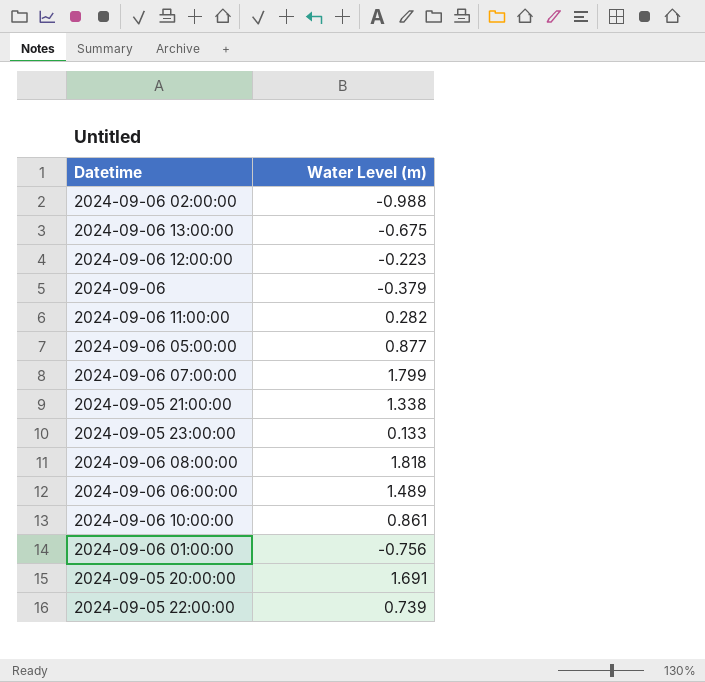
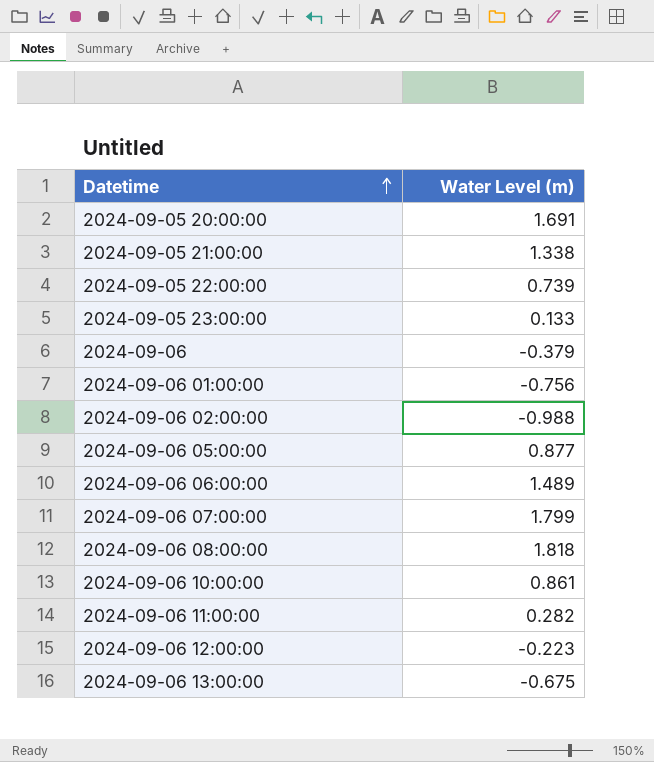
row order: none -> Datetime ascending

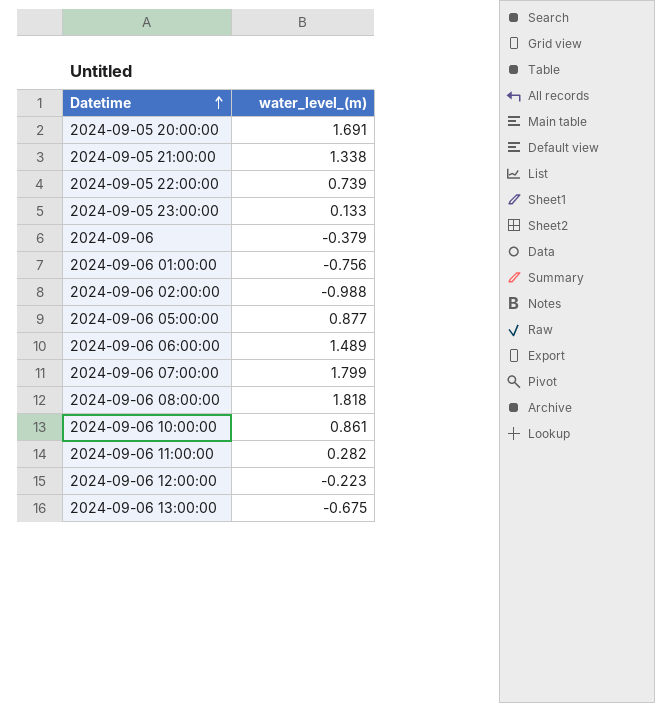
column name: Water Level (m) -> water_level_(m)

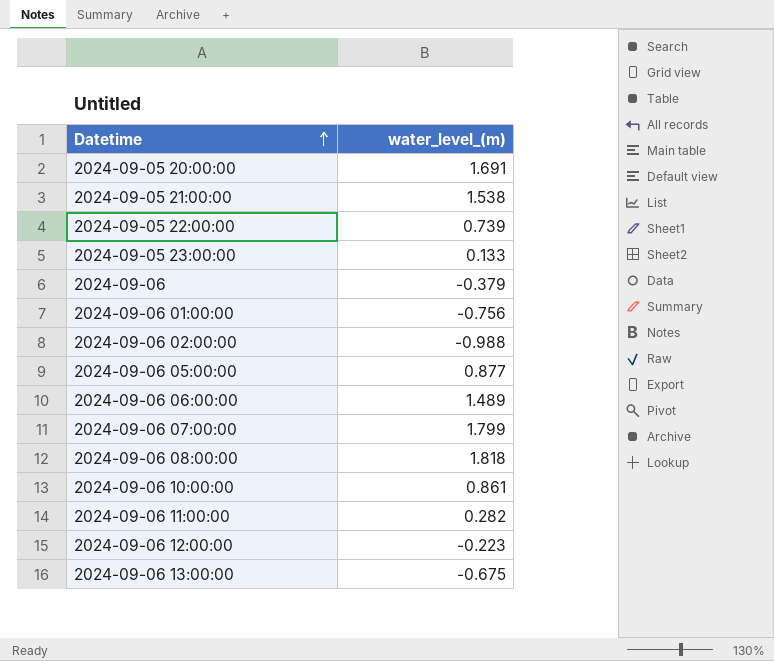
2024-09-05 21:00:00 | water_level_(m): 1.338 -> 1.538

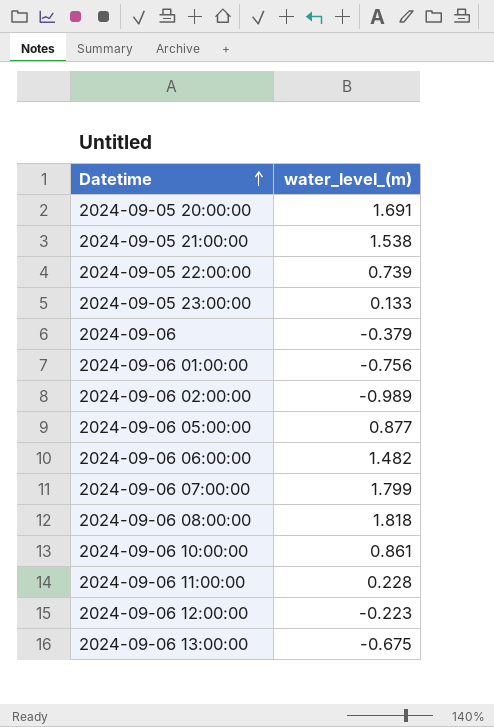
2024-09-06 02:00:00 | water_level_(m): -0.988 -> -0.989
2024-09-06 06:00:00 | water_level_(m): 1.489 -> 1.482
2024-09-06 11:00:00 | water_level_(m): 0.282 -> 0.228

